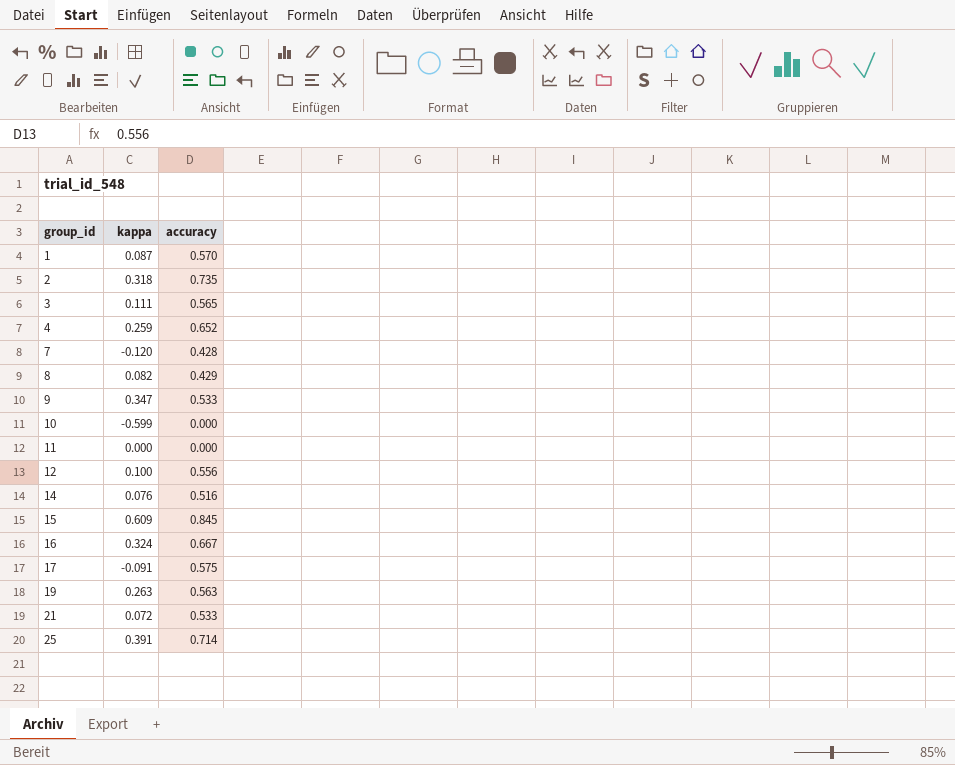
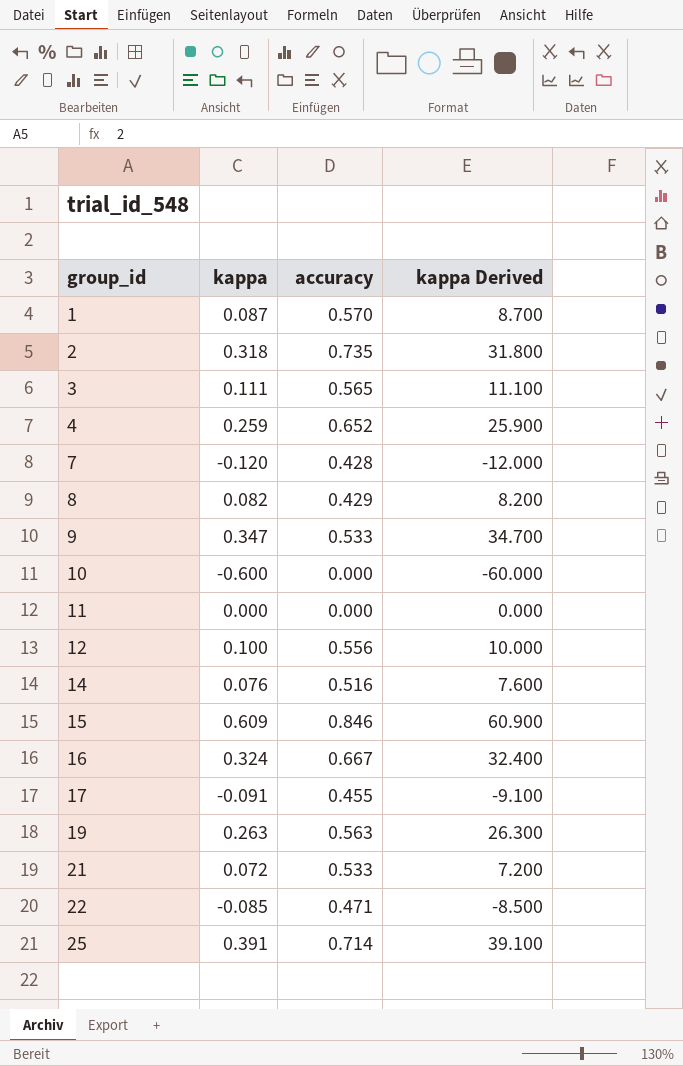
column kappa Derived | formula: none -> [kappa] * 100
10 | kappa: -0.599 -> -0.600
15 | accuracy: 0.845 -> 0.846
17 | accuracy: 0.575 -> 0.455
row 22: none -> -0.085 | 0.471 | -8.500

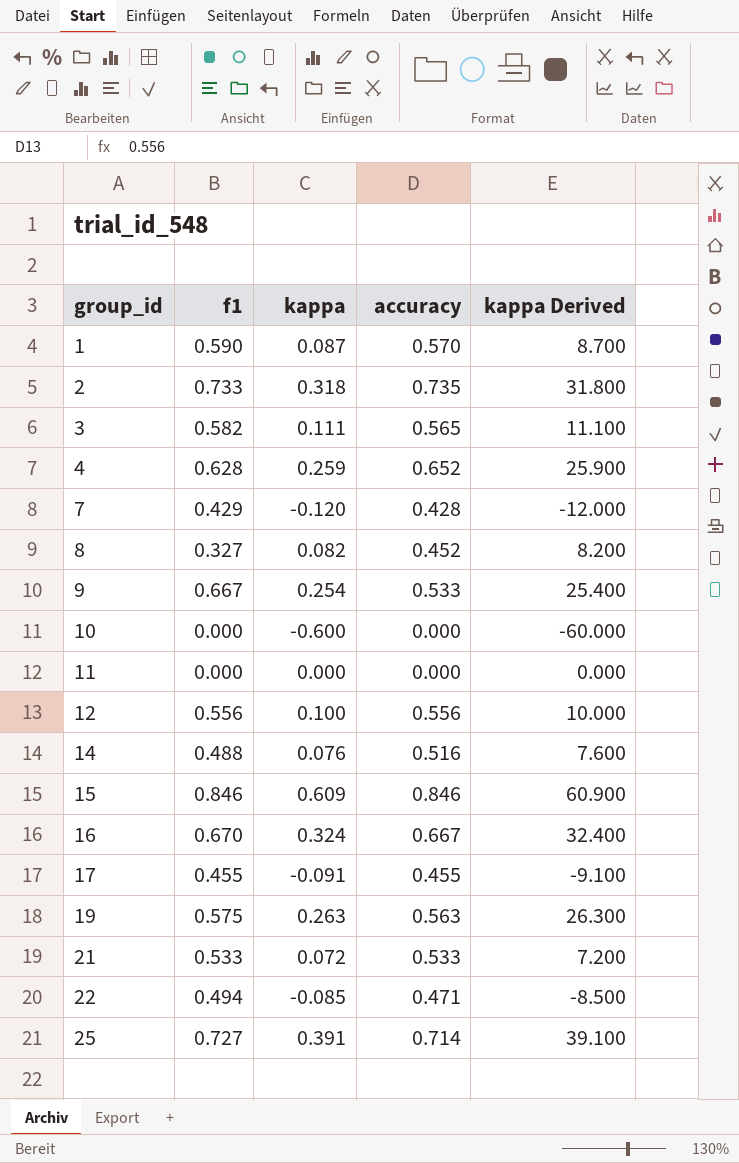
column f1 | position: none -> 2
8 | accuracy: 0.429 -> 0.452
9 | kappa: 0.347 -> 0.254
9 | kappa Derived: 34.700 -> 25.400

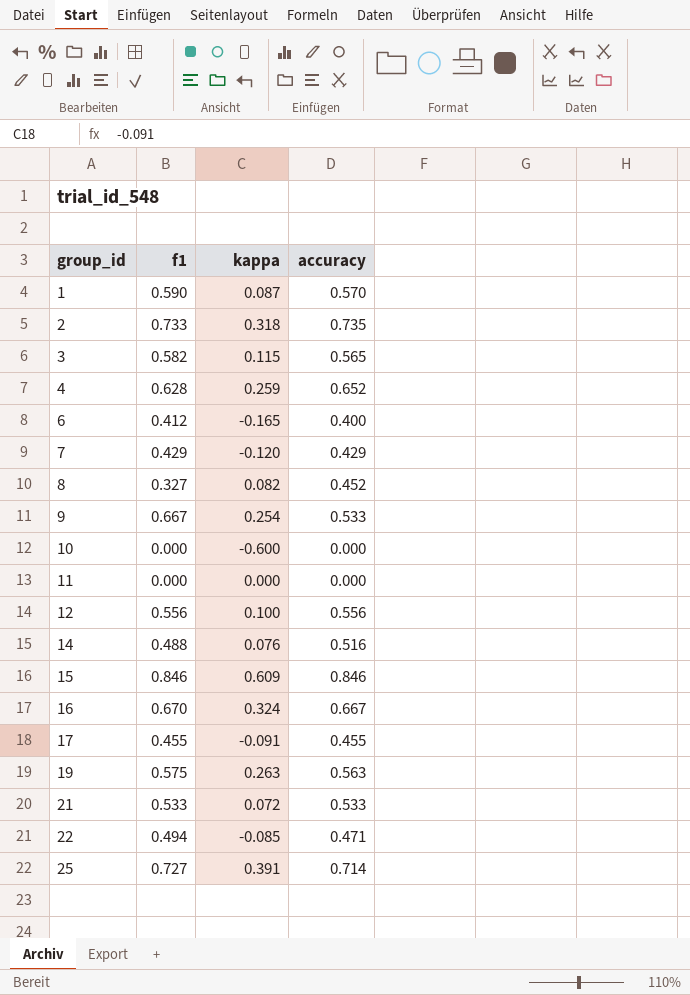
column kappa Derived | formula: [kappa] * 100 -> none
3 | kappa: 0.111 -> 0.115
row 6: none -> 0.412 | -0.165 | 0.400
7 | accuracy: 0.428 -> 0.429

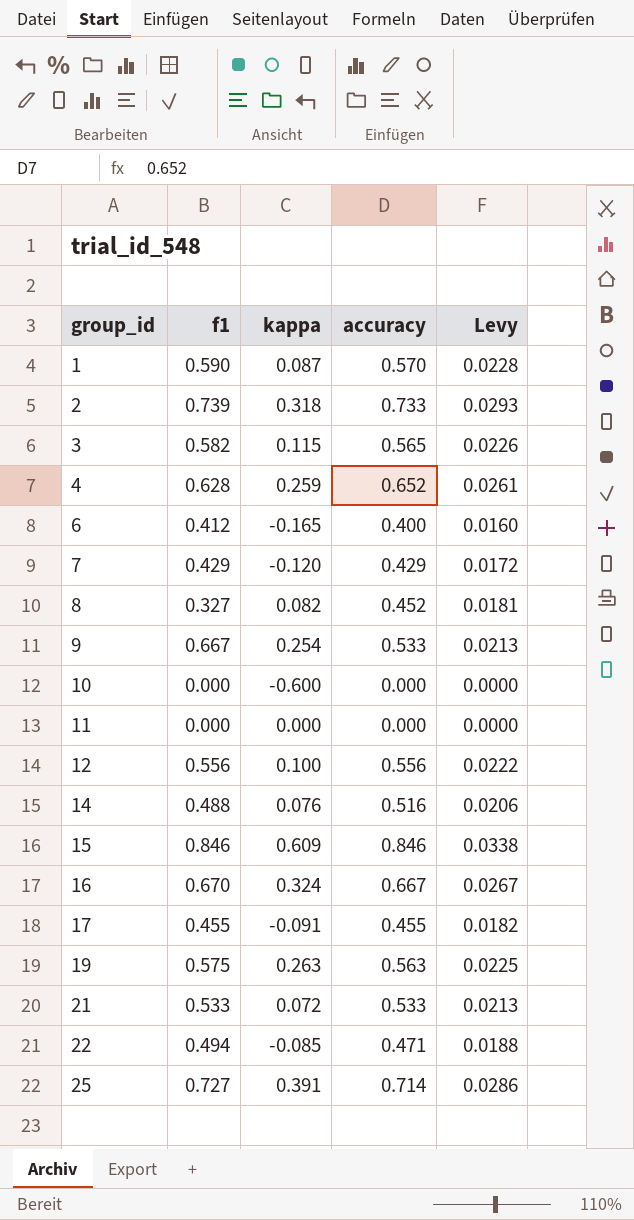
column Levy | formula: none -> [accuracy] * 0.04
2 | f1: 0.733 -> 0.739
2 | accuracy: 0.735 -> 0.733

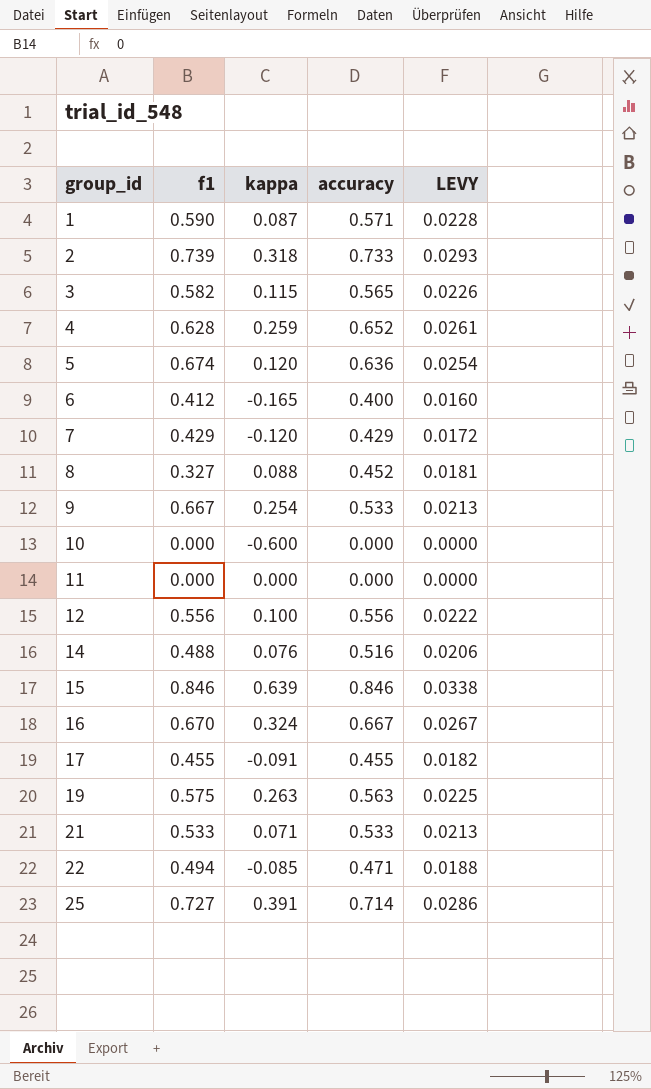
column name: Levy -> LEVY
1 | accuracy: 0.570 -> 0.571
row 5: none -> 0.674 | 0.120 | 0.636 | 0.0254
8 | kappa: 0.082 -> 0.088
15 | kappa: 0.609 -> 0.639
21 | kappa: 0.072 -> 0.071

